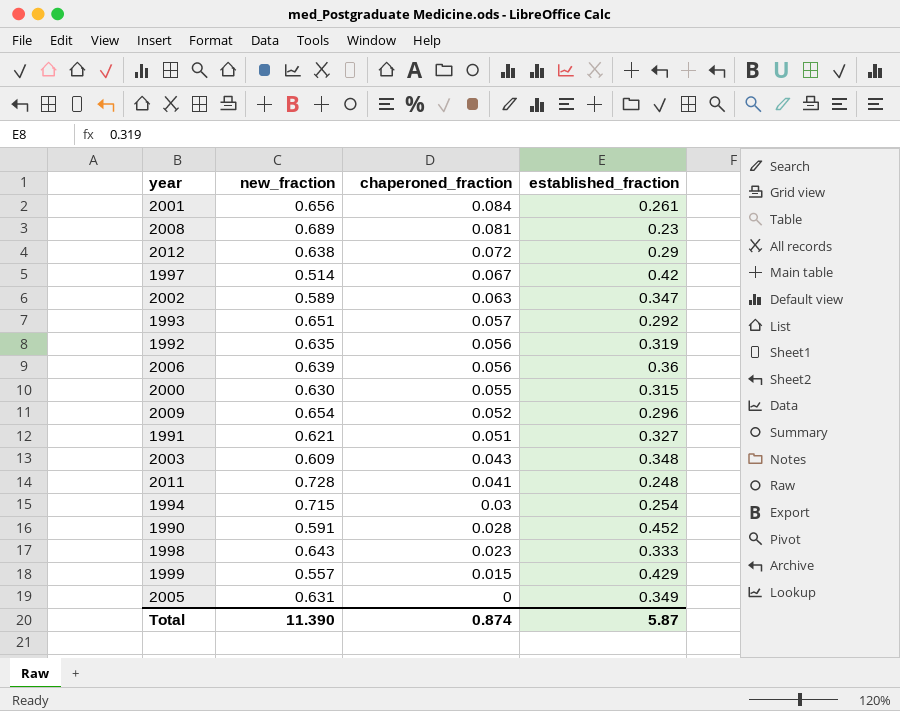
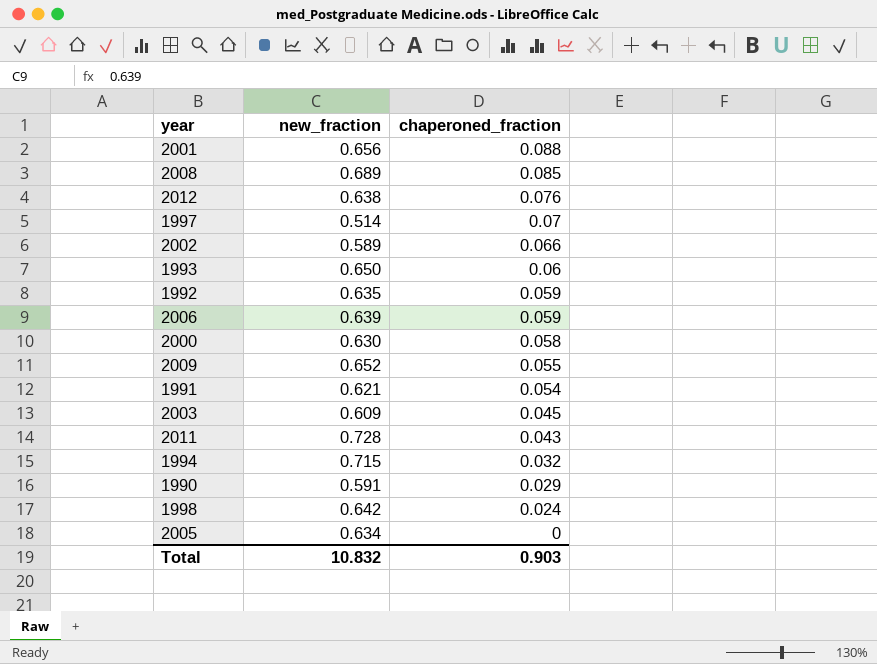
column established_fraction | position: 4 -> none
row 1999: 0.557 | 0.015 | 0.429 -> none
2001 | chaperoned_fraction: 0.084 -> 0.088
2008 | chaperoned_fraction: 0.081 -> 0.085
2012 | chaperoned_fraction: 0.072 -> 0.076
1997 | chaperoned_fraction: 0.067 -> 0.07
2002 | chaperoned_fraction: 0.063 -> 0.066
1993 | new_fraction: 0.651 -> 0.650
1993 | chaperoned_fraction: 0.057 -> 0.06
1992 | chaperoned_fraction: 0.056 -> 0.059
2006 | chaperoned_fraction: 0.056 -> 0.059
2000 | chaperoned_fraction: 0.055 -> 0.058
2009 | new_fraction: 0.654 -> 0.652
2009 | chaperoned_fraction: 0.052 -> 0.055
1991 | chaperoned_fraction: 0.051 -> 0.054
2003 | chaperoned_fraction: 0.043 -> 0.045
2011 | chaperoned_fraction: 0.041 -> 0.043
1994 | chaperoned_fraction: 0.03 -> 0.032
1990 | chaperoned_fraction: 0.028 -> 0.029
1998 | new_fraction: 0.643 -> 0.642
1998 | chaperoned_fraction: 0.023 -> 0.024
2005 | new_fraction: 0.631 -> 0.634
Total | new_fraction: 11.390 -> 10.832
Total | chaperoned_fraction: 0.874 -> 0.903

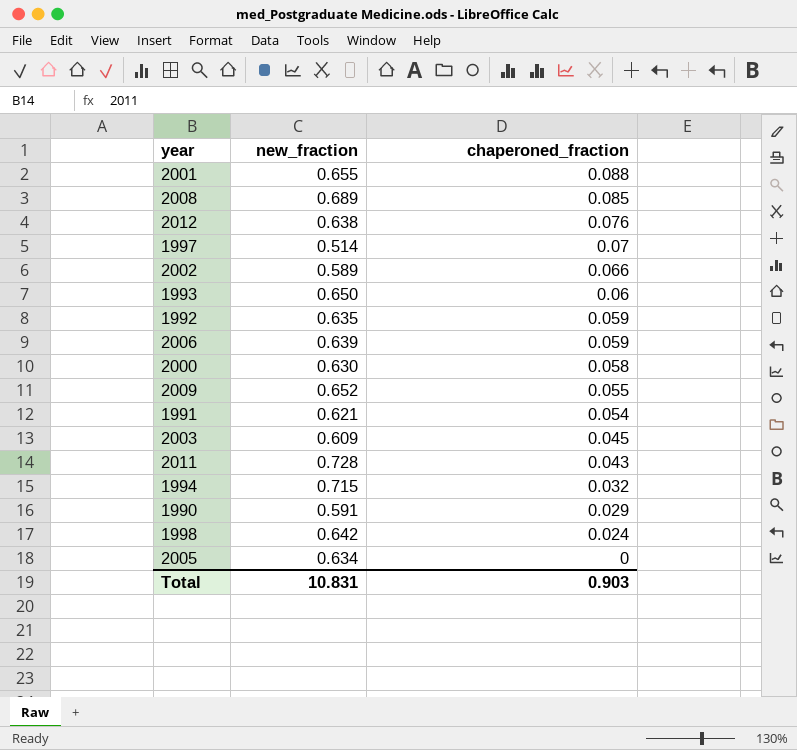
2001 | new_fraction: 0.656 -> 0.655
Total | new_fraction: 10.832 -> 10.831

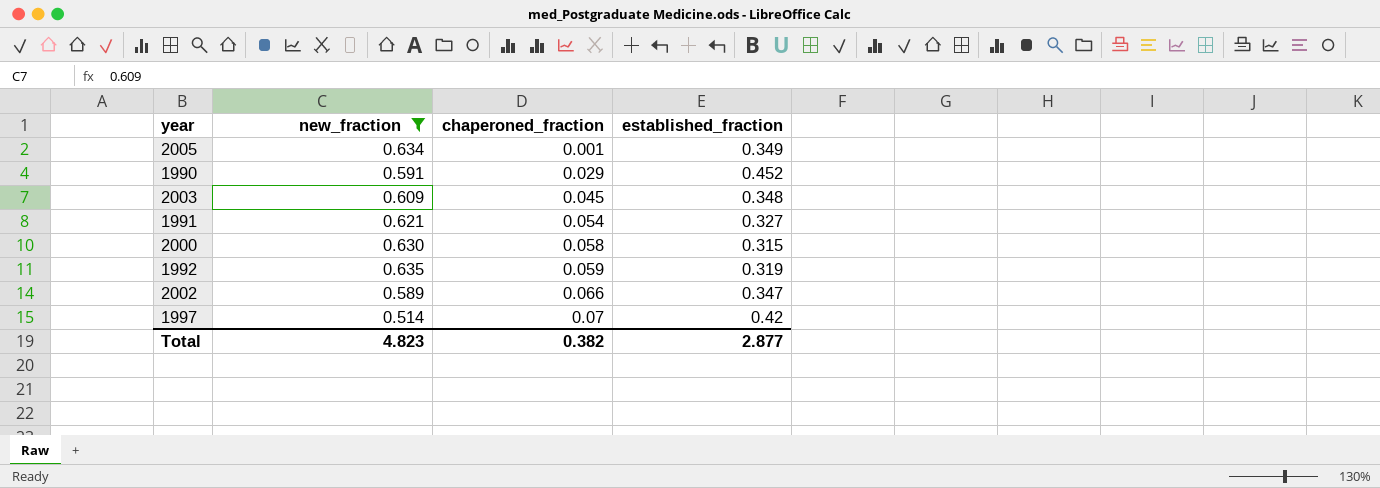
filter: none -> new_fraction <= 0.635
row order: chaperoned_fraction descending -> chaperoned_fraction ascending
column established_fraction | position: none -> 4
2005 | chaperoned_fraction: 0 -> 0.001
Total | new_fraction: 10.831 -> 4.823
Total | chaperoned_fraction: 0.903 -> 0.382

